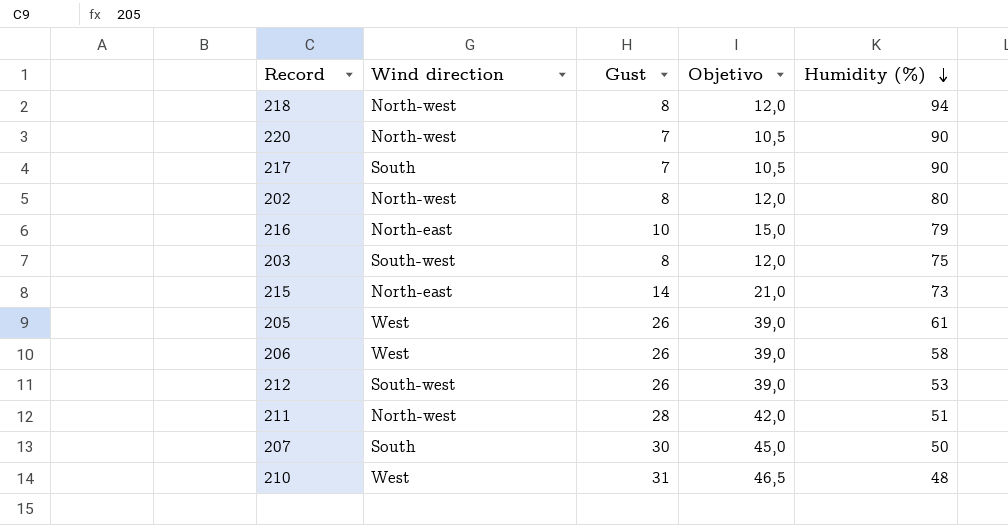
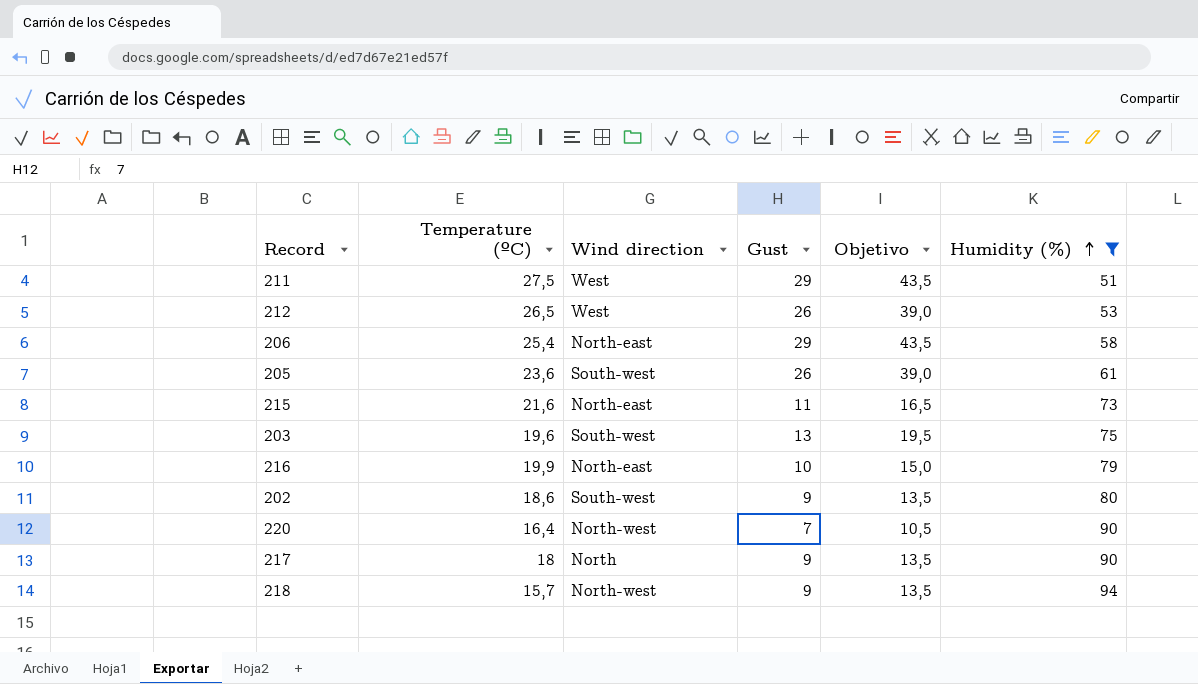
filter: none -> Humidity (%) >= 51
row order: Humidity (%) descending -> Humidity (%) ascending
column Temperature (ºC) | position: none -> 2
211 | Wind direction: North-west -> West
211 | Gust: 28 -> 29
211 | Objetivo: 42,0 -> 43,5
212 | Wind direction: South-west -> West
206 | Wind direction: West -> North-east
206 | Gust: 26 -> 29
206 | Objetivo: 39,0 -> 43,5
205 | Wind direction: West -> South-west
215 | Gust: 14 -> 11
215 | Objetivo: 21,0 -> 16,5
203 | Gust: 8 -> 13
203 | Objetivo: 12,0 -> 19,5
202 | Wind direction: North-west -> South-west
202 | Gust: 8 -> 9
202 | Objetivo: 12,0 -> 13,5
217 | Wind direction: South -> North
217 | Gust: 7 -> 9
217 | Objetivo: 10,5 -> 13,5
218 | Gust: 8 -> 9
218 | Objetivo: 12,0 -> 13,5

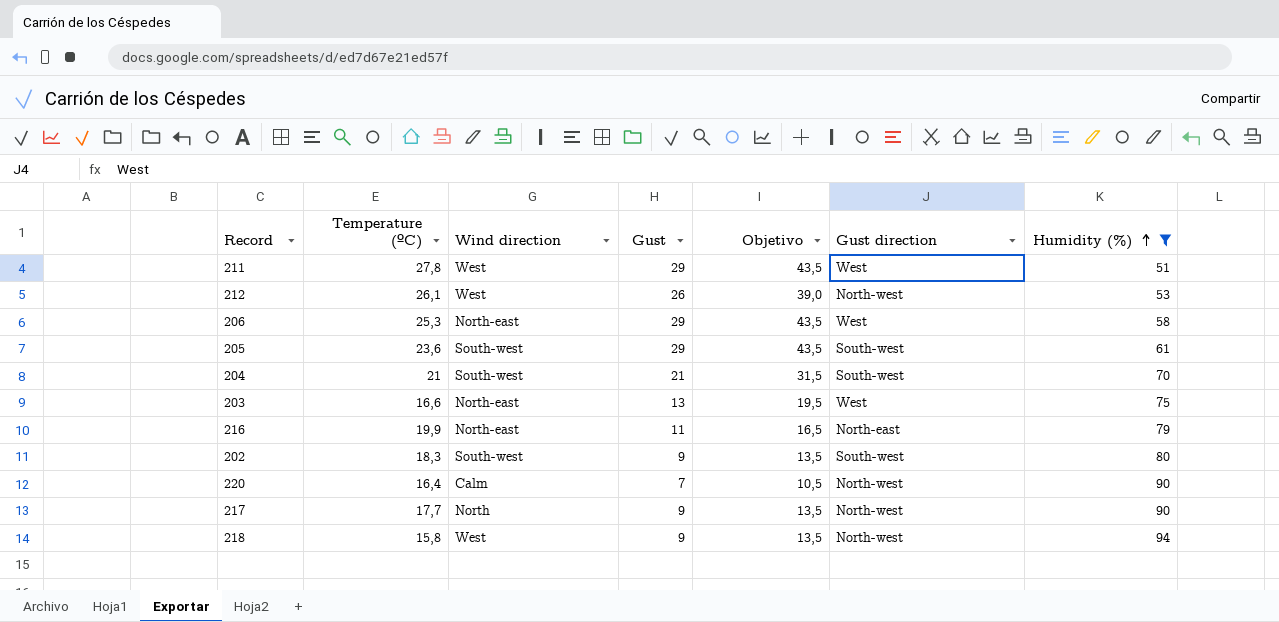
column Gust direction | position: none -> 6
row 215: 21,6 | North-east | 11 | 16,5 | 73 -> none
211 | Temperature (ºC): 27,5 -> 27,8
212 | Temperature (ºC): 26,5 -> 26,1
206 | Temperature (ºC): 25,4 -> 25,3
205 | Gust: 26 -> 29
205 | Objetivo: 39,0 -> 43,5
row 204: none -> 21 | South-west | 21 | 31,5 | South-west | 70
203 | Temperature (ºC): 19,6 -> 16,6
203 | Wind direction: South-west -> North-east
216 | Gust: 10 -> 11
216 | Objetivo: 15,0 -> 16,5
202 | Temperature (ºC): 18,6 -> 18,3
220 | Wind direction: North-west -> Calm
217 | Temperature (ºC): 18 -> 17,7
218 | Temperature (ºC): 15,7 -> 15,8
218 | Wind direction: North-west -> West

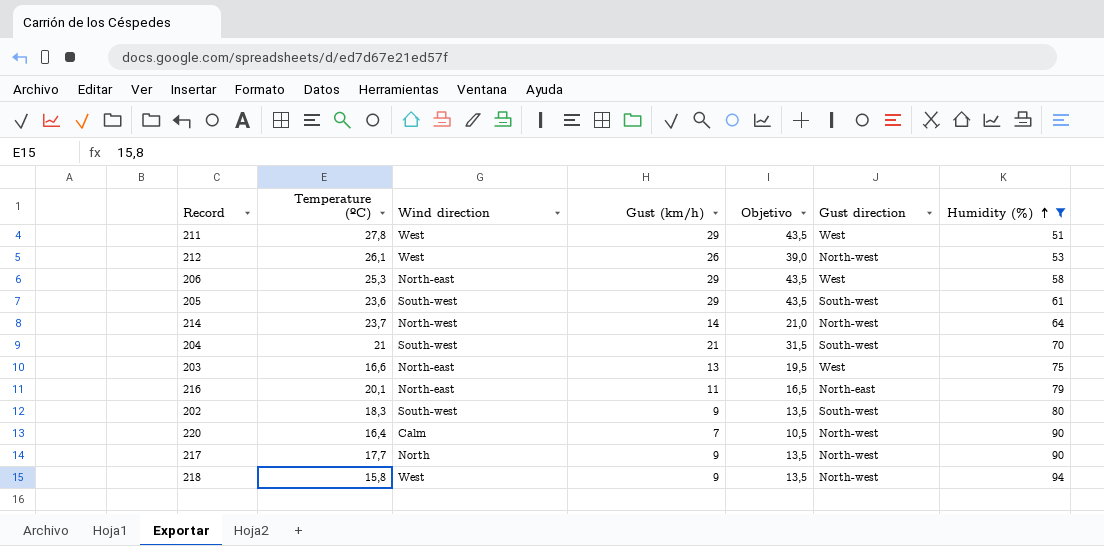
column name: Gust -> Gust (km/h)
row 214: none -> 23,7 | North-west | 14 | 21,0 | North-west | 64
216 | Temperature (ºC): 19,9 -> 20,1

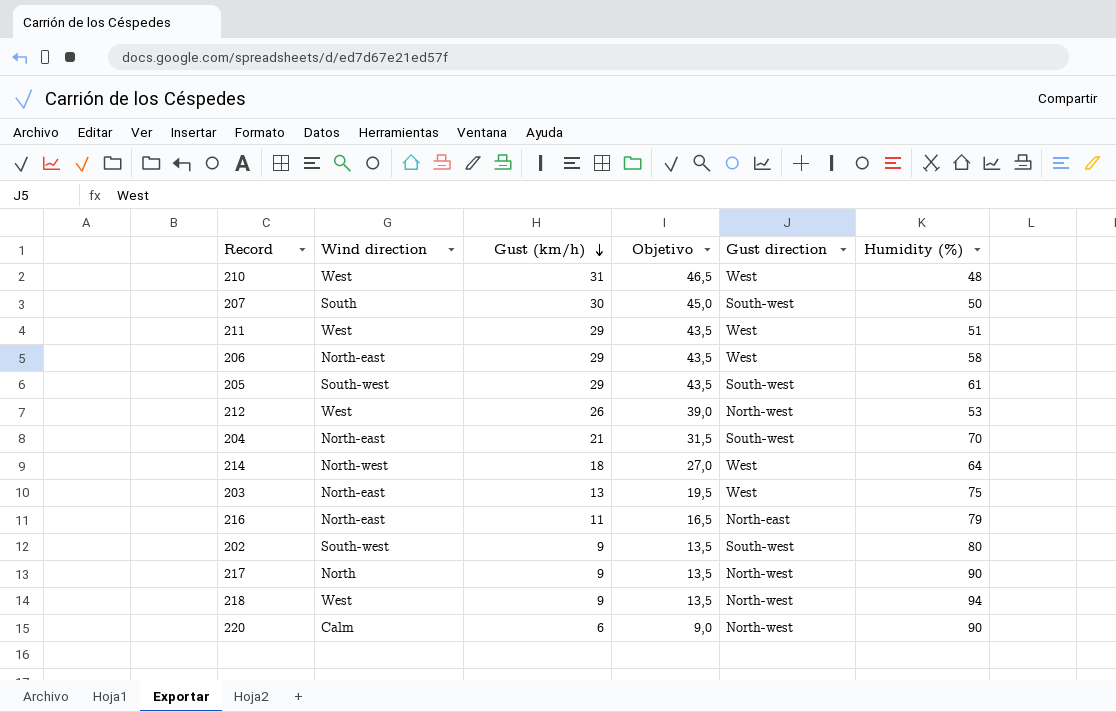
filter: Humidity (%) >= 51 -> none
row order: Humidity (%) ascending -> Gust (km/h) descending
column Temperature (ºC) | position: 2 -> none
204 | Wind direction: South-west -> North-east
214 | Gust (km/h): 14 -> 18
214 | Objetivo: 21,0 -> 27,0
214 | Gust direction: North-west -> West
220 | Gust (km/h): 7 -> 6
220 | Objetivo: 10,5 -> 9,0

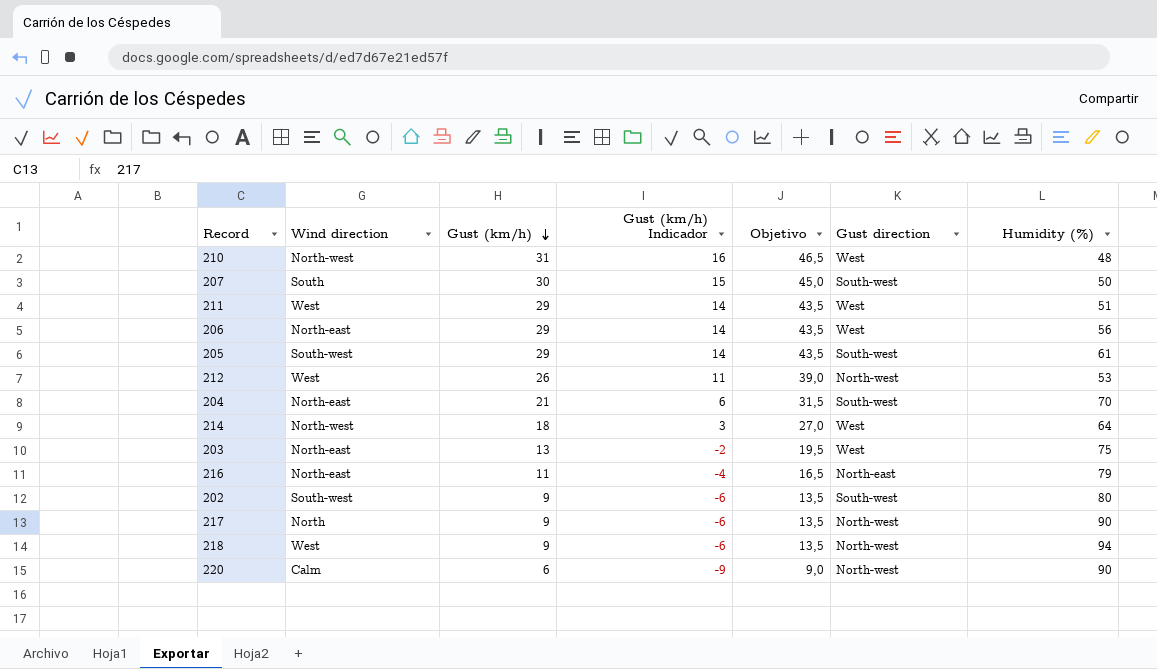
column Gust (km/h) Indicador | formula: none -> [Gust (km/h)] - 15
210 | Wind direction: West -> North-west
206 | Humidity (%): 58 -> 56

